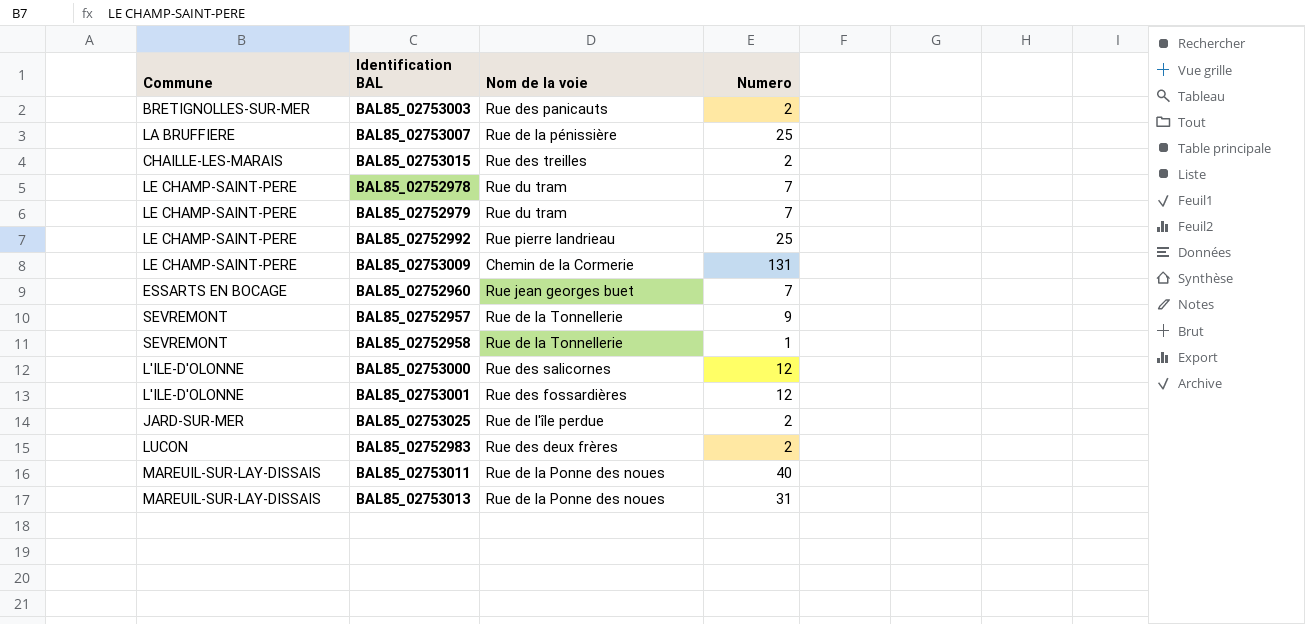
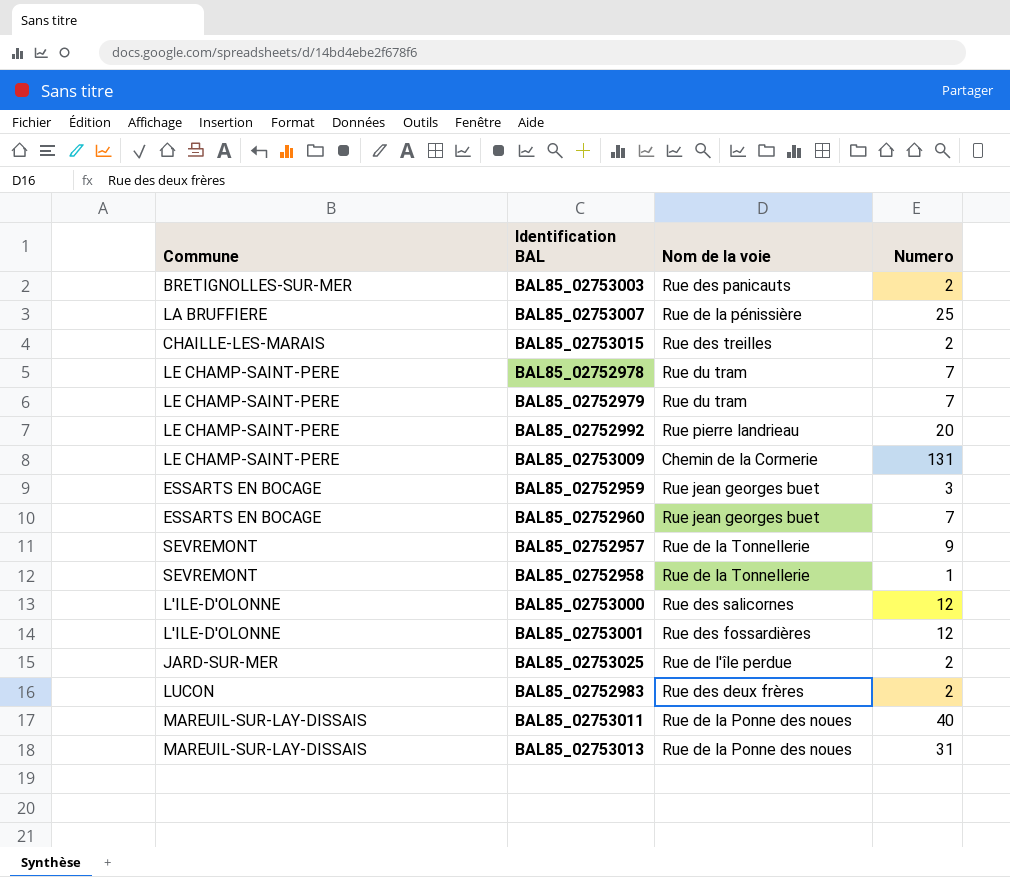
BAL85_02752992 | Numero: 25 -> 20
row BAL85_02752959: none -> ESSARTS EN BOCAGE | Rue jean georges buet | 3

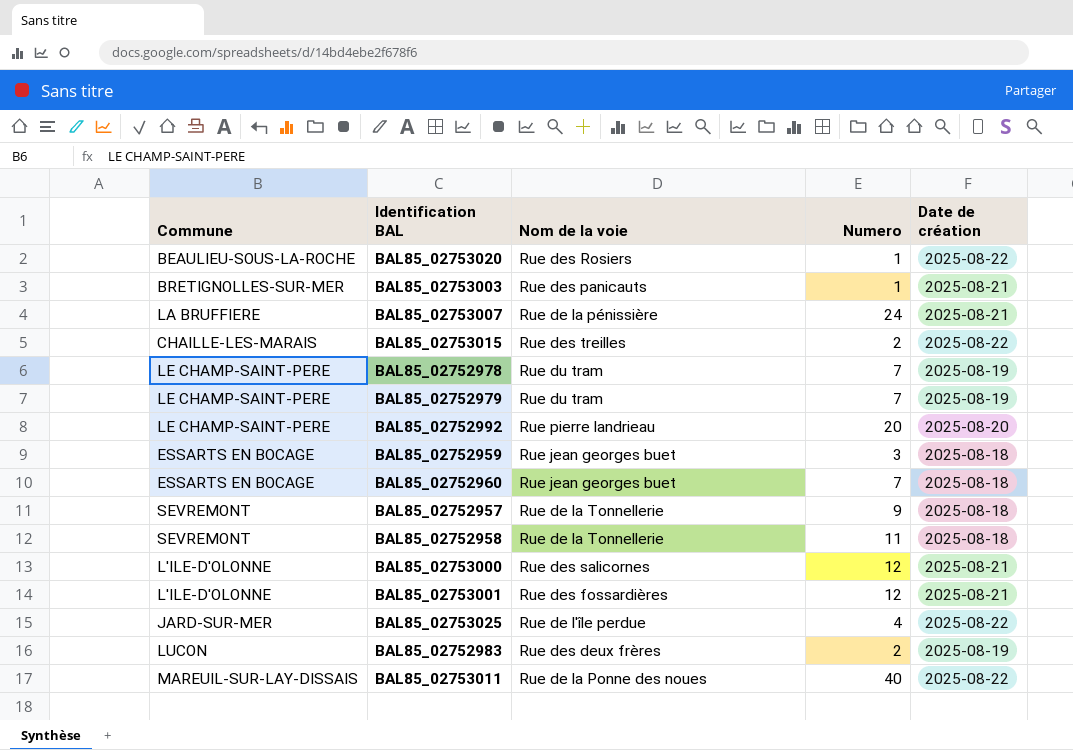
column Date de création | position: none -> 5
row BAL85_02753009: LE CHAMP-SAINT-PERE | Chemin de la Cormerie | 131 -> none
row BAL85_02753013: MAREUIL-SUR-LAY-DISSAIS | Rue de la Ponne des noues | 31 -> none
row BAL85_02753020: none -> BEAULIEU-SOUS-LA-ROCHE | Rue des Rosiers | 1 | 2025-08-22
BAL85_02753003 | Numero: 2 -> 1
BAL85_02753007 | Numero: 25 -> 24
BAL85_02752958 | Numero: 1 -> 11
BAL85_02753025 | Numero: 2 -> 4

